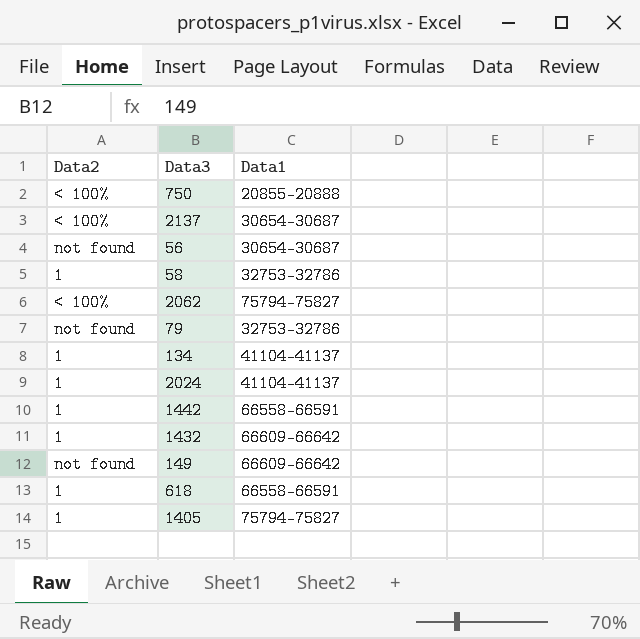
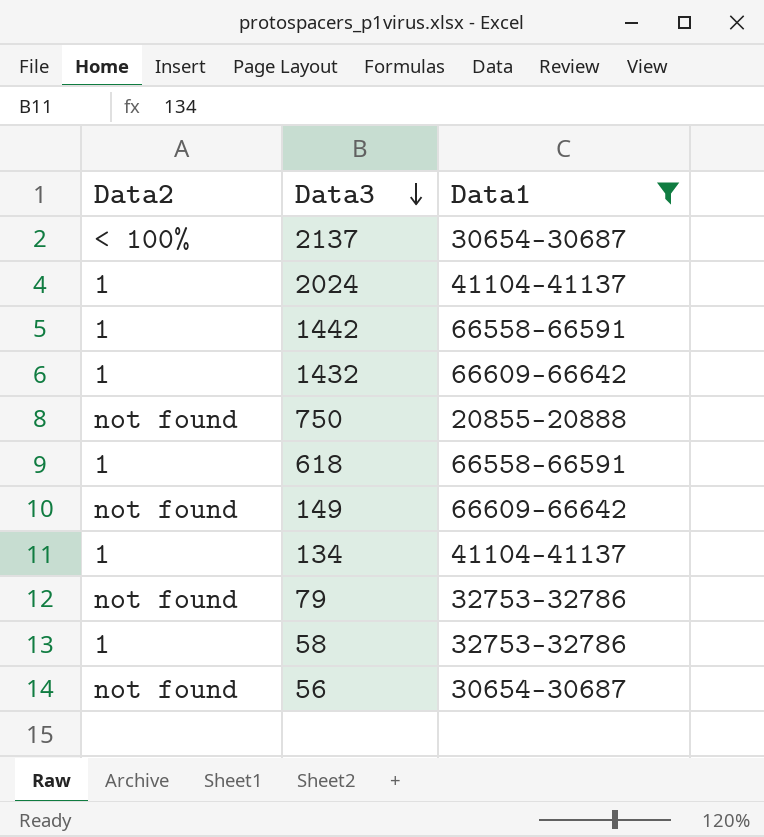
filter: none -> Data1 != 75794-75827
row order: none -> Data3 descending
750 | Data2: < 100% -> not found

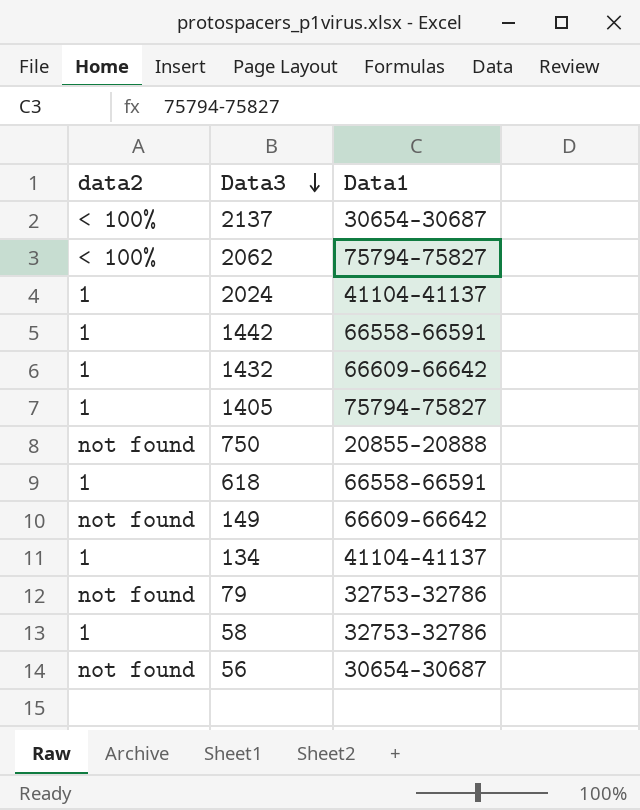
filter: Data1 != 75794-75827 -> none
column name: Data2 -> data2

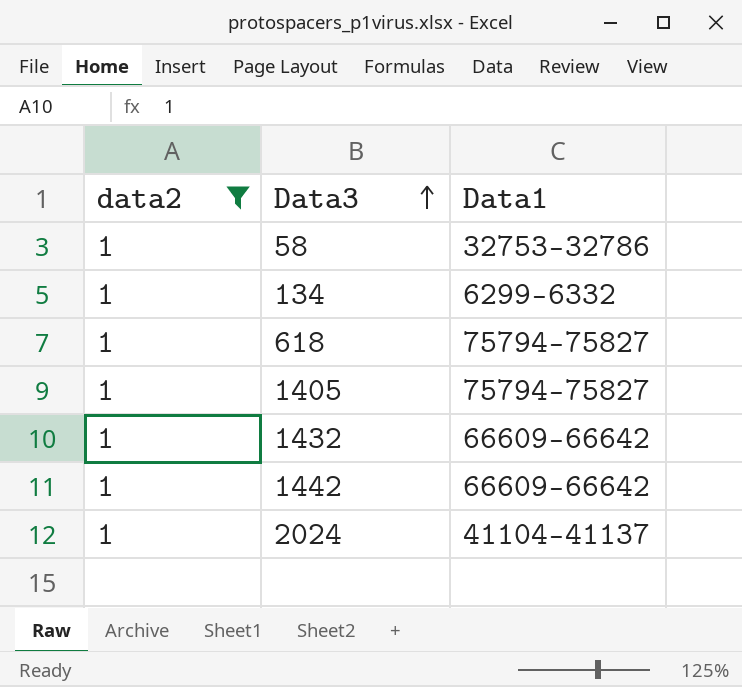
filter: none -> data2 = 1
row order: Data3 descending -> Data3 ascending
134 | Data1: 41104-41137 -> 6299-6332
618 | Data1: 66558-66591 -> 75794-75827
1442 | Data1: 66558-66591 -> 66609-66642

